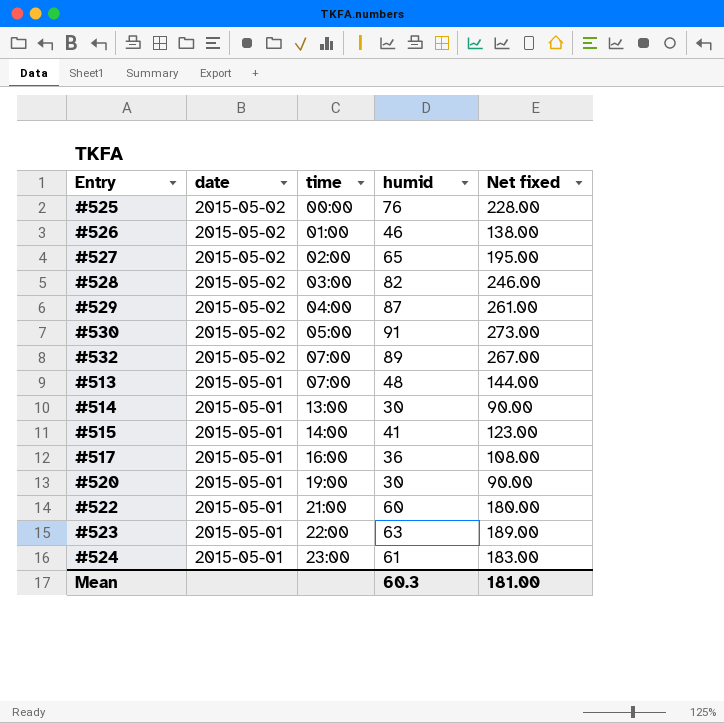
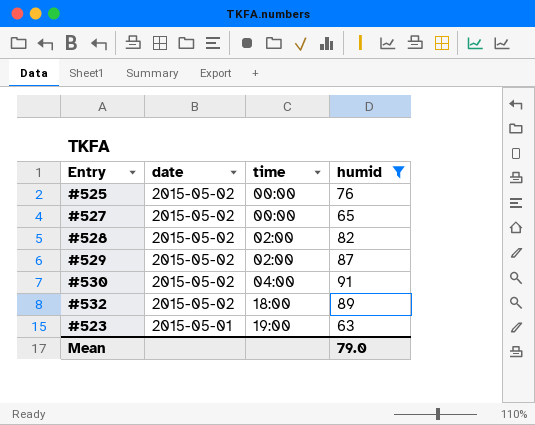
filter: none -> humid >= 63
column Net fixed | formula: [humid] * 3 -> none
#527 | time: 02:00 -> 00:00
#528 | time: 03:00 -> 02:00
#529 | time: 04:00 -> 02:00
#530 | time: 05:00 -> 04:00
#532 | time: 07:00 -> 18:00
#523 | time: 22:00 -> 19:00
Mean | humid: 60.3 -> 79.0

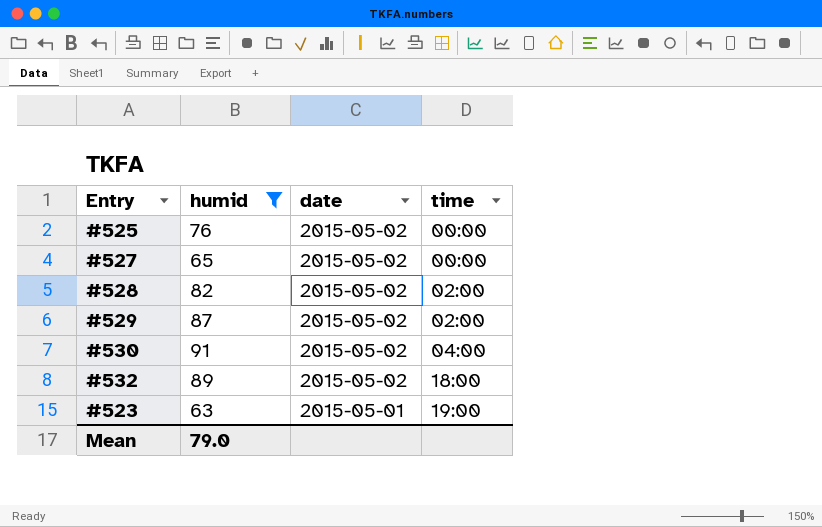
column humid | position: 4 -> 2

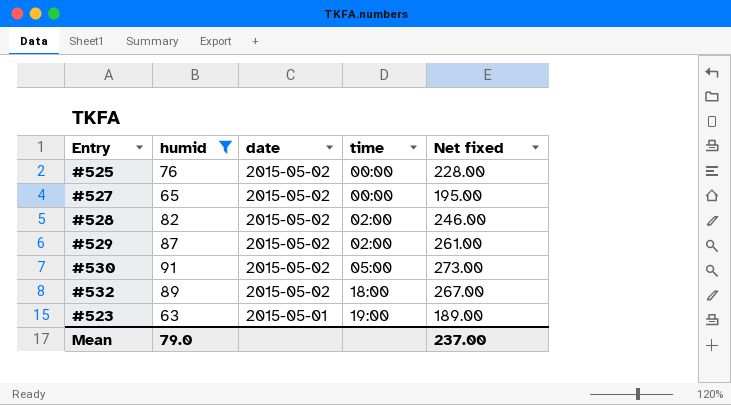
column Net fixed | formula: none -> [humid] * 3
#530 | time: 04:00 -> 05:00

